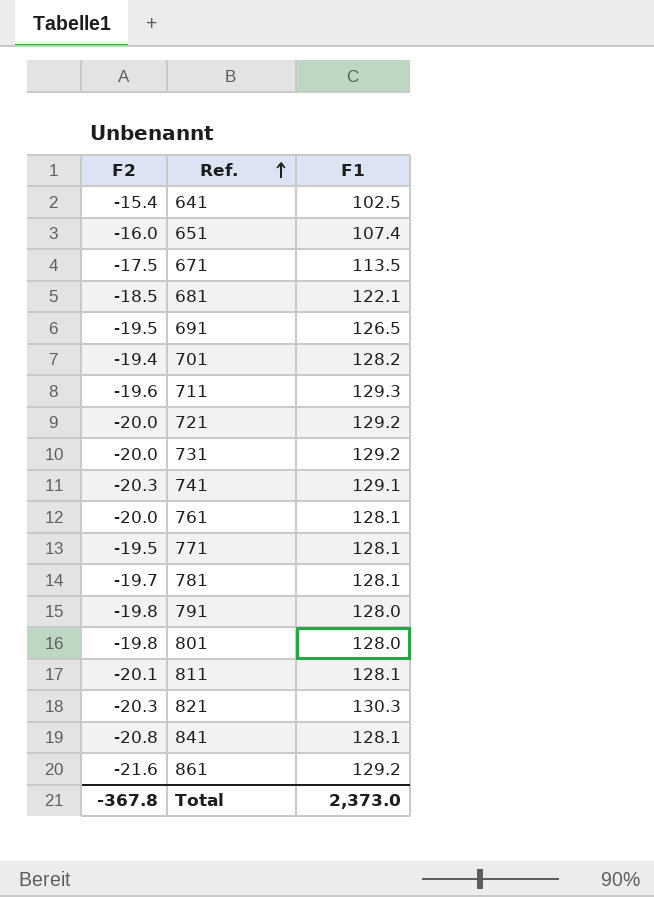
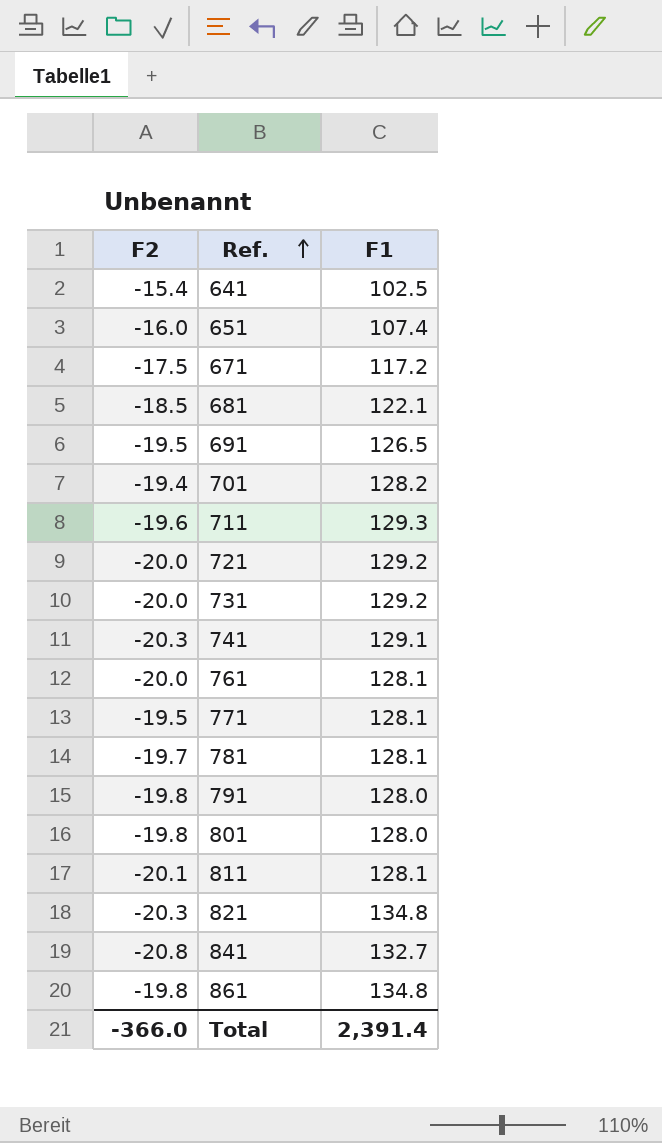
671 | F1: 113.5 -> 117.2
821 | F1: 130.3 -> 134.8
841 | F1: 128.1 -> 132.7
861 | F2: -21.6 -> -19.8
861 | F1: 129.2 -> 134.8
Total | F2: -367.8 -> -366.0
Total | F1: 2,373.0 -> 2,391.4

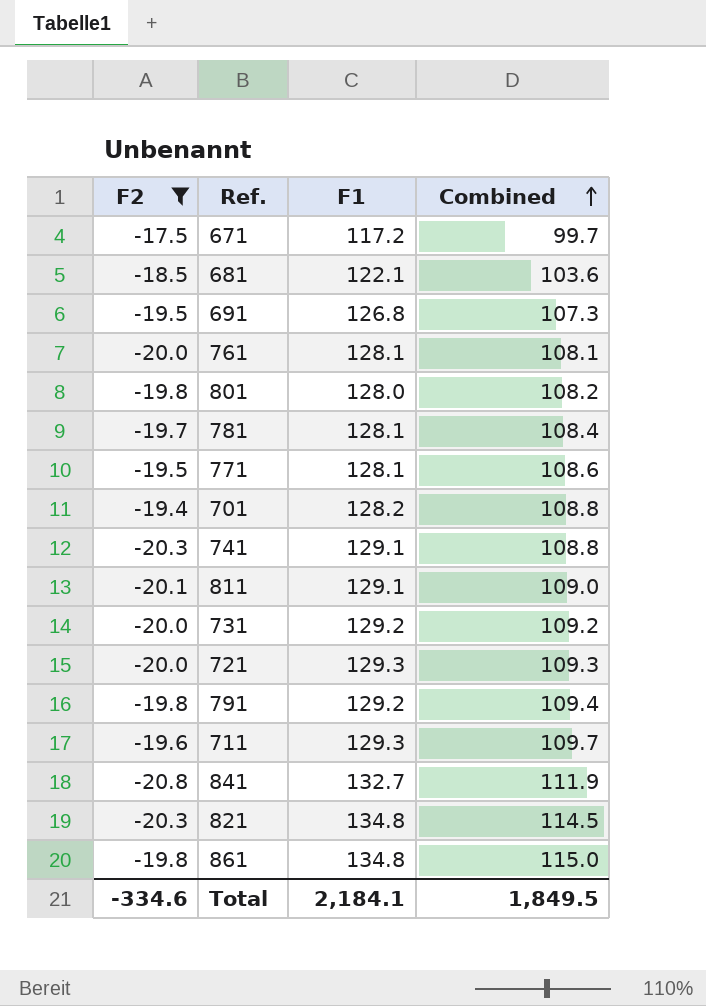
filter: none -> F2 <= -17.5
row order: Ref. ascending -> Combined ascending
column Combined | formula: none -> [F2] + [F1]
691 | F1: 126.5 -> 126.8
811 | F1: 128.1 -> 129.1
721 | F1: 129.2 -> 129.3
791 | F1: 128.0 -> 129.2
Total | F2: -366.0 -> -334.6
Total | F1: 2,391.4 -> 2,184.1

